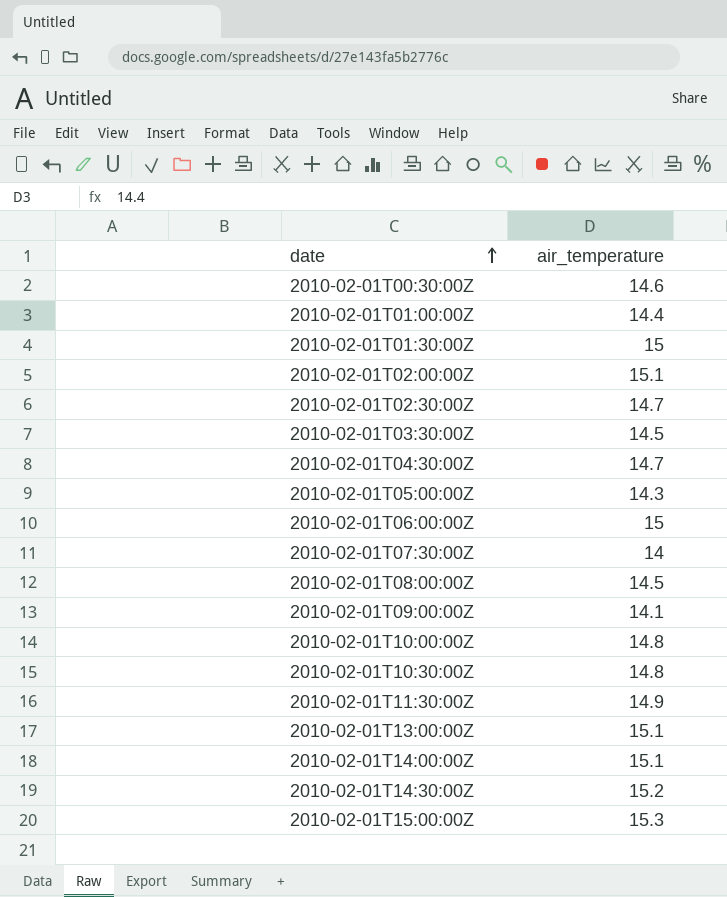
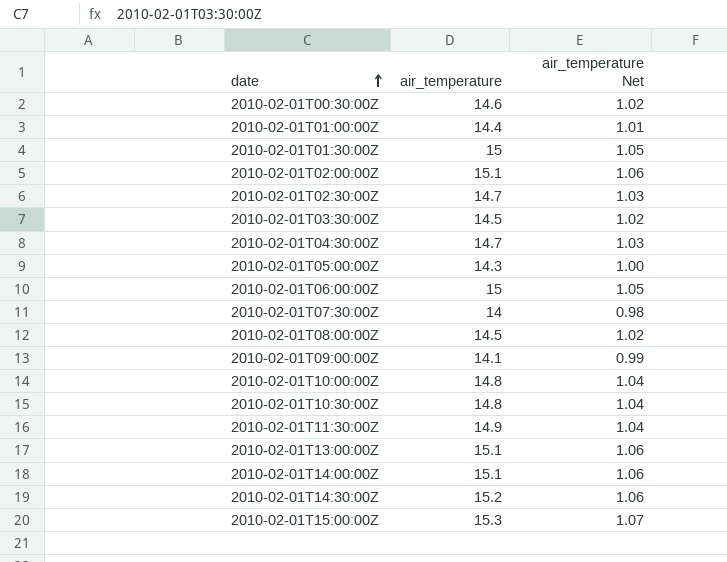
column air_temperature Net | formula: none -> [air_temperature] * 0.07

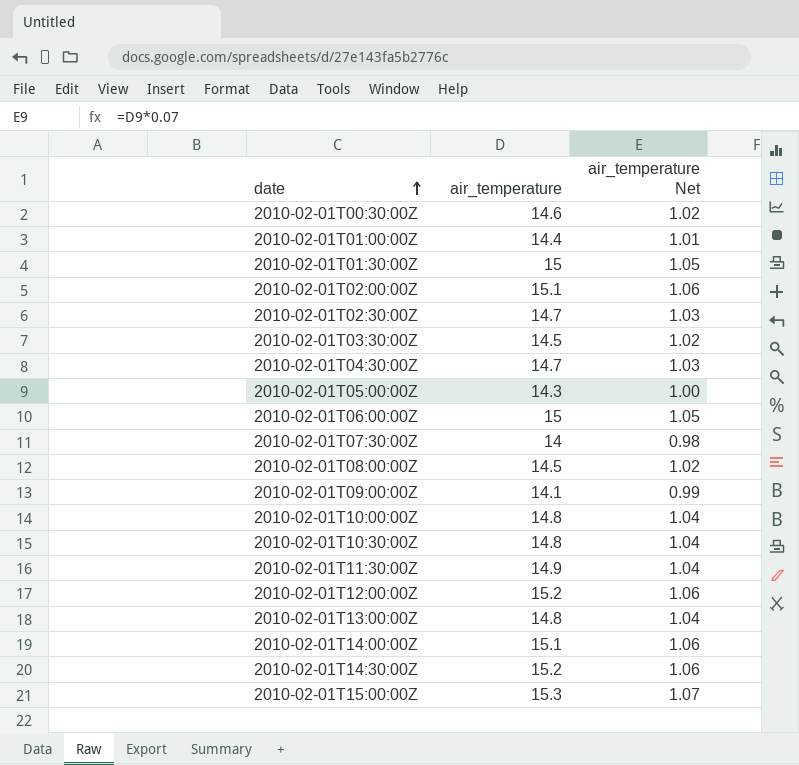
row 2010-02-01T12:00:00Z: none -> 15.2 | 1.06
2010-02-01T13:00:00Z | air_temperature: 15.1 -> 14.8
2010-02-01T13:00:00Z | air_temperature Net: 1.06 -> 1.04

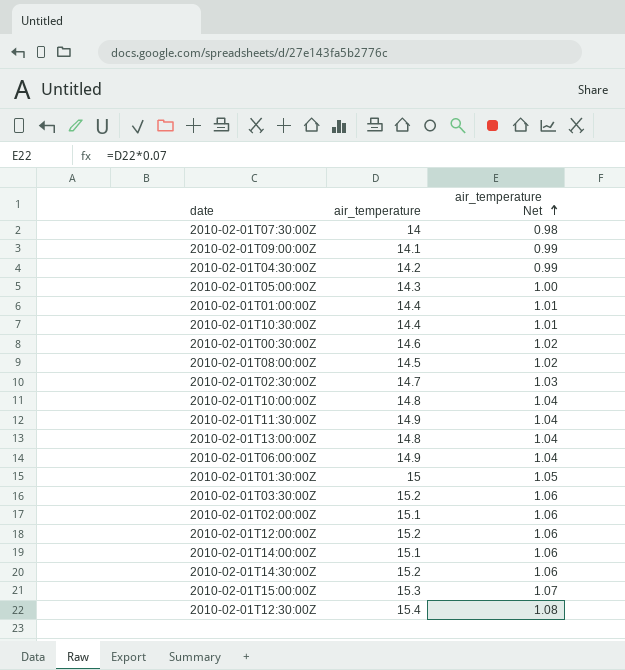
row order: date ascending -> air_temperature Net ascending
2010-02-01T04:30:00Z | air_temperature: 14.7 -> 14.2
2010-02-01T04:30:00Z | air_temperature Net: 1.03 -> 0.99
2010-02-01T10:30:00Z | air_temperature: 14.8 -> 14.4
2010-02-01T10:30:00Z | air_temperature Net: 1.04 -> 1.01
2010-02-01T06:00:00Z | air_temperature: 15 -> 14.9
2010-02-01T06:00:00Z | air_temperature Net: 1.05 -> 1.04
2010-02-01T03:30:00Z | air_temperature: 14.5 -> 15.2
2010-02-01T03:30:00Z | air_temperature Net: 1.02 -> 1.06
row 2010-02-01T12:30:00Z: none -> 15.4 | 1.08

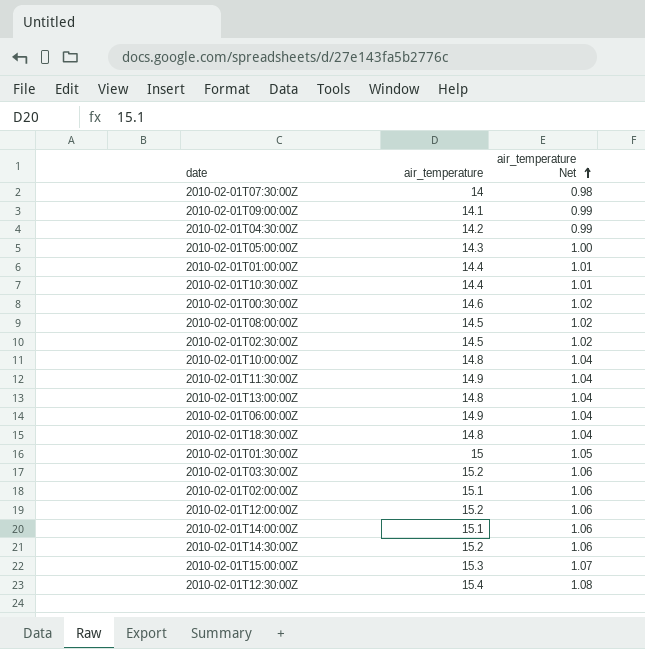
2010-02-01T02:30:00Z | air_temperature: 14.7 -> 14.5
2010-02-01T02:30:00Z | air_temperature Net: 1.03 -> 1.02
row 2010-02-01T18:30:00Z: none -> 14.8 | 1.04

